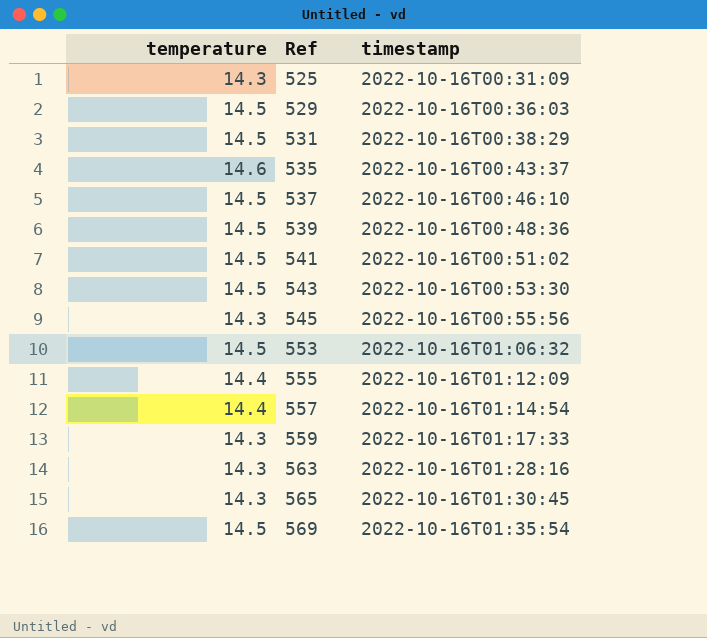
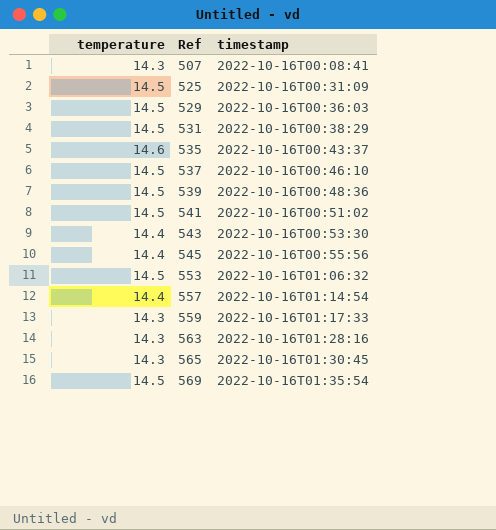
row 555: 14.4 | 2022-10-16T01:12:09 -> none
row 507: none -> 14.3 | 2022-10-16T00:08:41
525 | temperature: 14.3 -> 14.5
543 | temperature: 14.5 -> 14.4
545 | temperature: 14.3 -> 14.4

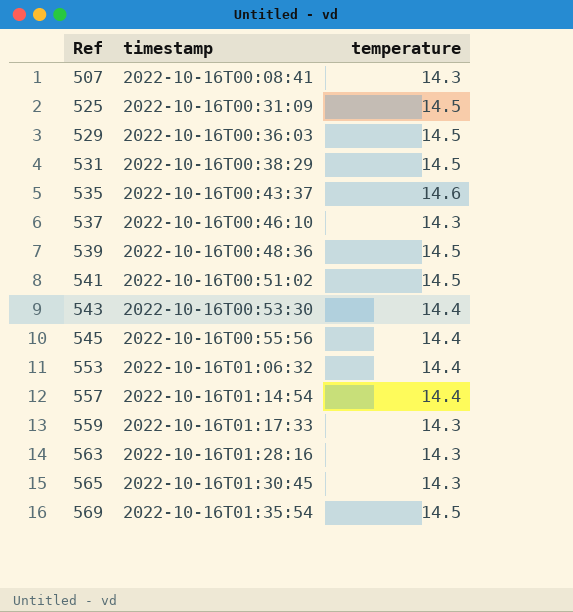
column temperature | position: 1 -> 3
537 | temperature: 14.5 -> 14.3
553 | temperature: 14.5 -> 14.4

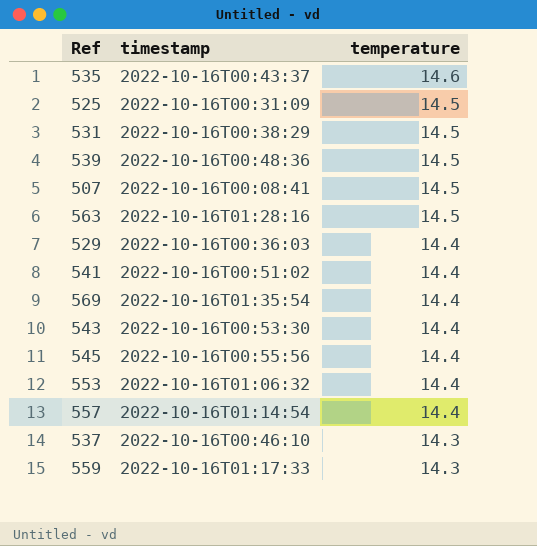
row order: Ref ascending -> temperature descending
row 565: 2022-10-16T01:30:45 | 14.3 -> none
507 | temperature: 14.3 -> 14.5
563 | temperature: 14.3 -> 14.5
529 | temperature: 14.5 -> 14.4
541 | temperature: 14.5 -> 14.4
569 | temperature: 14.5 -> 14.4

